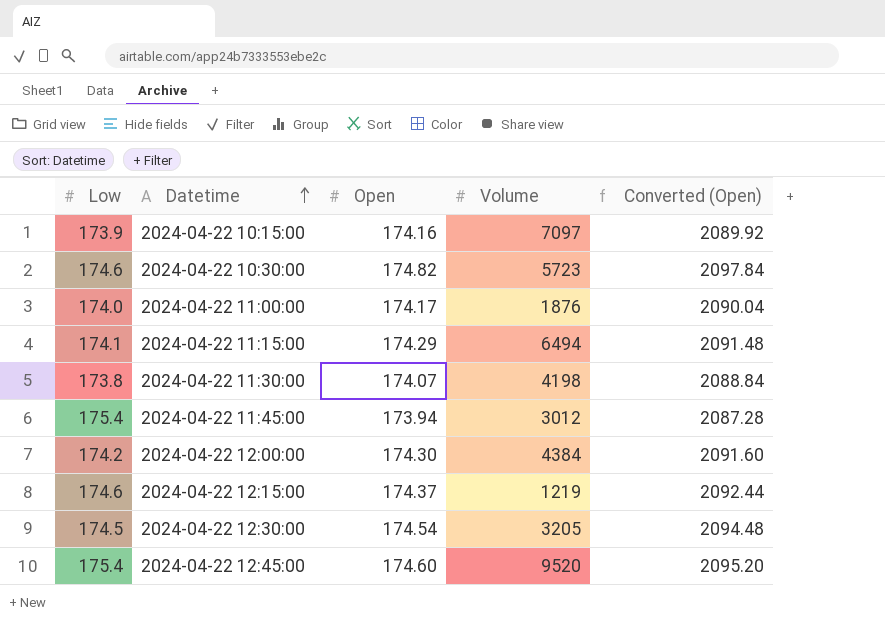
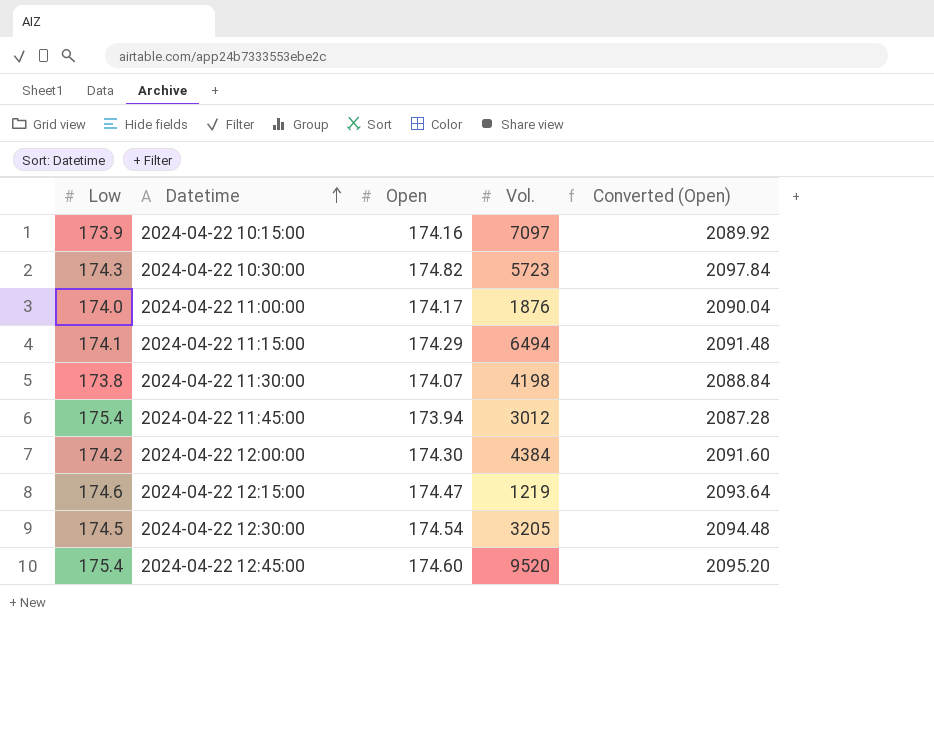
column name: Volume -> Vol.
2024-04-22 10:30:00 | Low: 174.6 -> 174.3
2024-04-22 12:15:00 | Open: 174.37 -> 174.47
2024-04-22 12:15:00 | Converted (Open): 2092.44 -> 2093.64

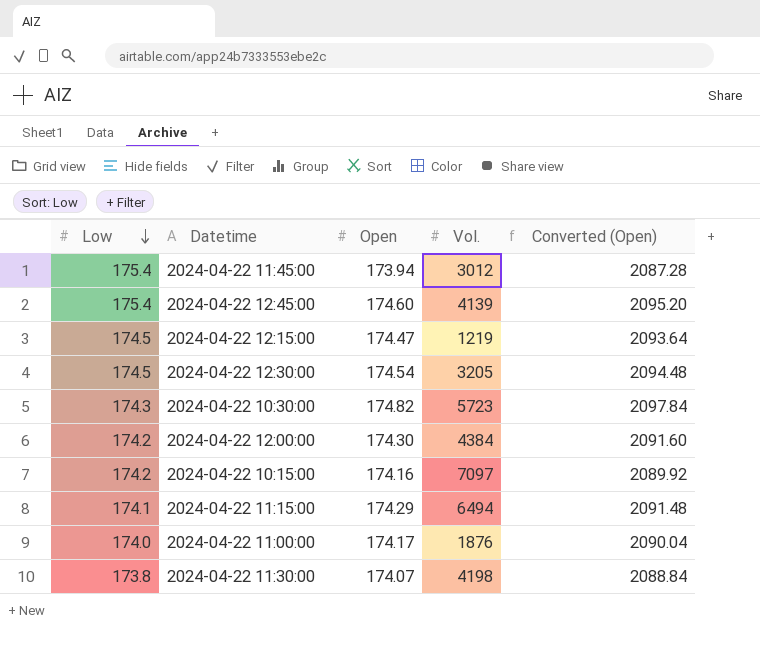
row order: Datetime ascending -> Low descending
2024-04-22 12:45:00 | Vol.: 9520 -> 4139
2024-04-22 12:15:00 | Low: 174.6 -> 174.5
2024-04-22 10:15:00 | Low: 173.9 -> 174.2

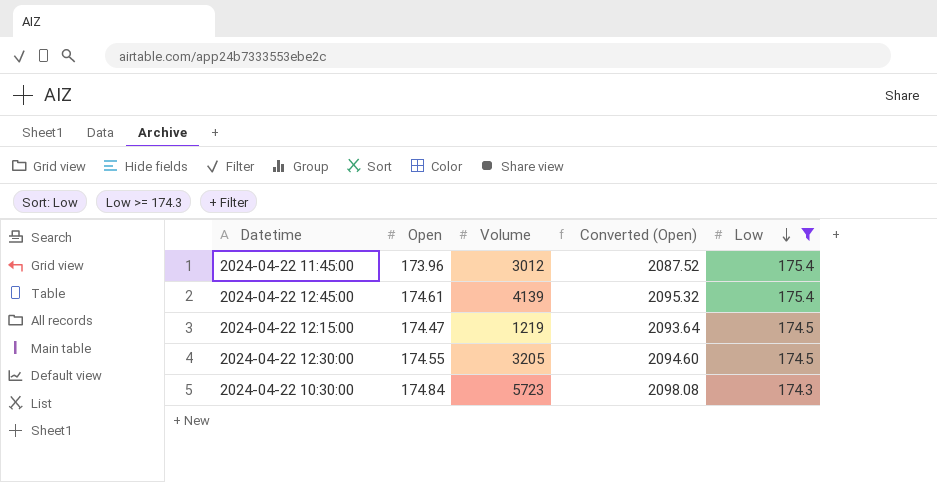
filter: none -> Low >= 174.3
column name: Vol. -> Volume
column Low | position: 1 -> 5
2024-04-22 11:45:00 | Open: 173.94 -> 173.96
2024-04-22 11:45:00 | Converted (Open): 2087.28 -> 2087.52
2024-04-22 12:45:00 | Open: 174.60 -> 174.61
2024-04-22 12:45:00 | Converted (Open): 2095.20 -> 2095.32
2024-04-22 12:30:00 | Open: 174.54 -> 174.55
2024-04-22 12:30:00 | Converted (Open): 2094.48 -> 2094.60
2024-04-22 10:30:00 | Open: 174.82 -> 174.84
2024-04-22 10:30:00 | Converted (Open): 2097.84 -> 2098.08

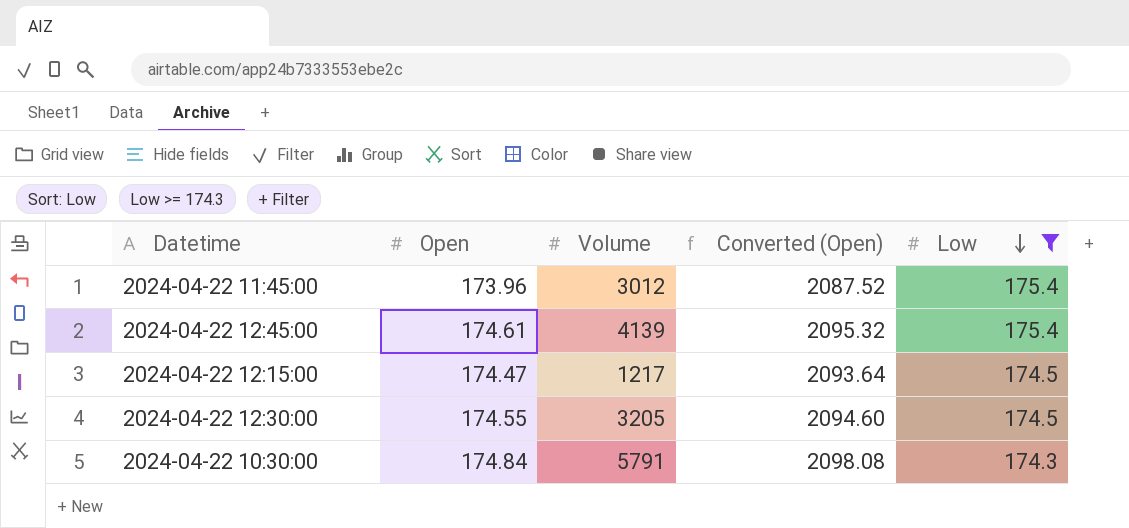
2024-04-22 12:15:00 | Volume: 1219 -> 1217
2024-04-22 10:30:00 | Volume: 5723 -> 5791

